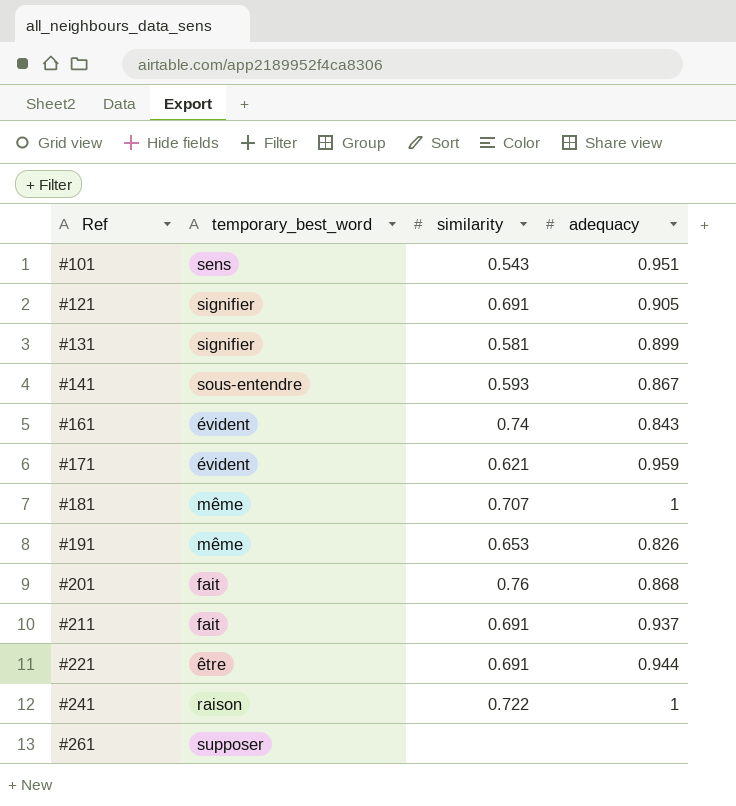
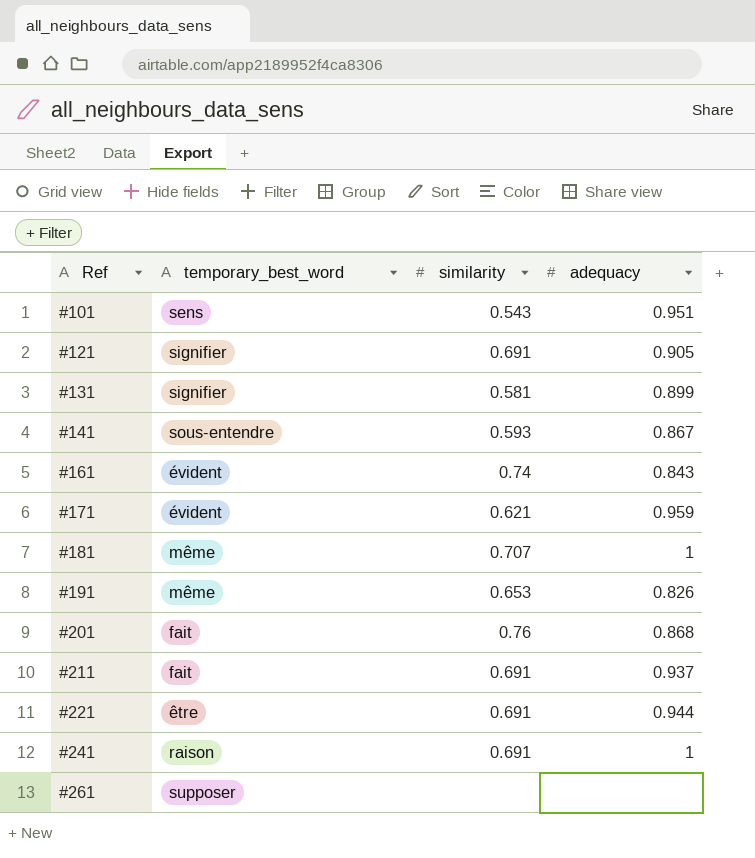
#241 | similarity: 0.722 -> 0.691

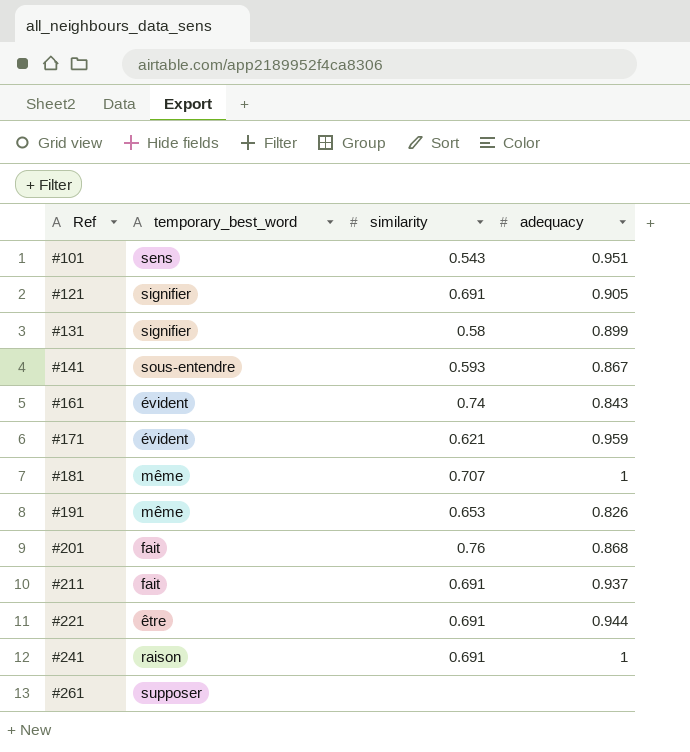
#131 | similarity: 0.581 -> 0.58

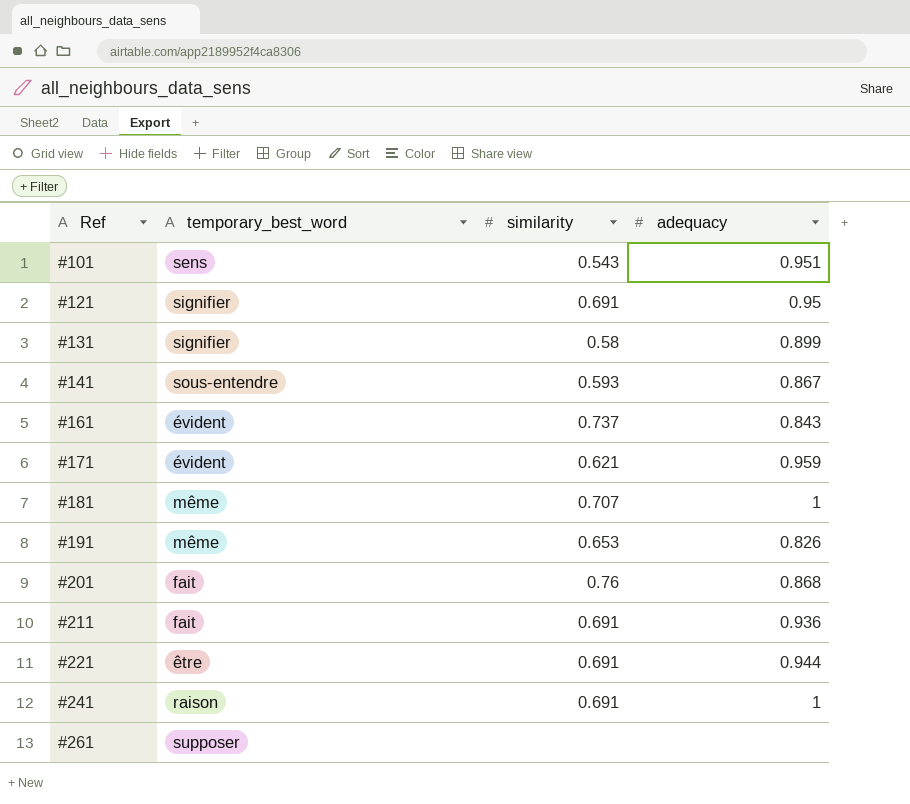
#121 | adequacy: 0.905 -> 0.95
#161 | similarity: 0.74 -> 0.737
#211 | adequacy: 0.937 -> 0.936

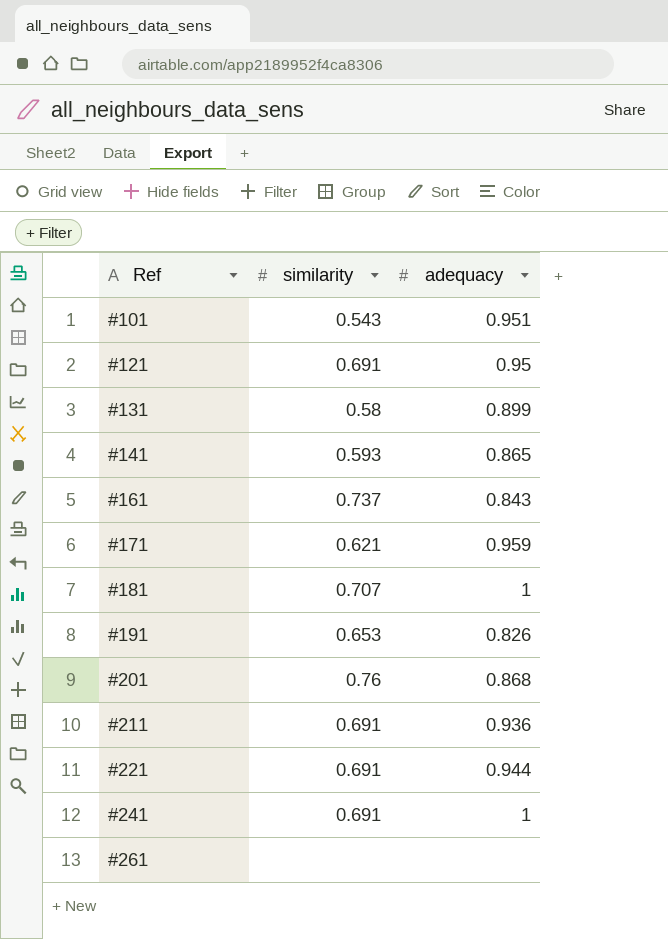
column temporary_best_word | position: 2 -> none
#141 | adequacy: 0.867 -> 0.865

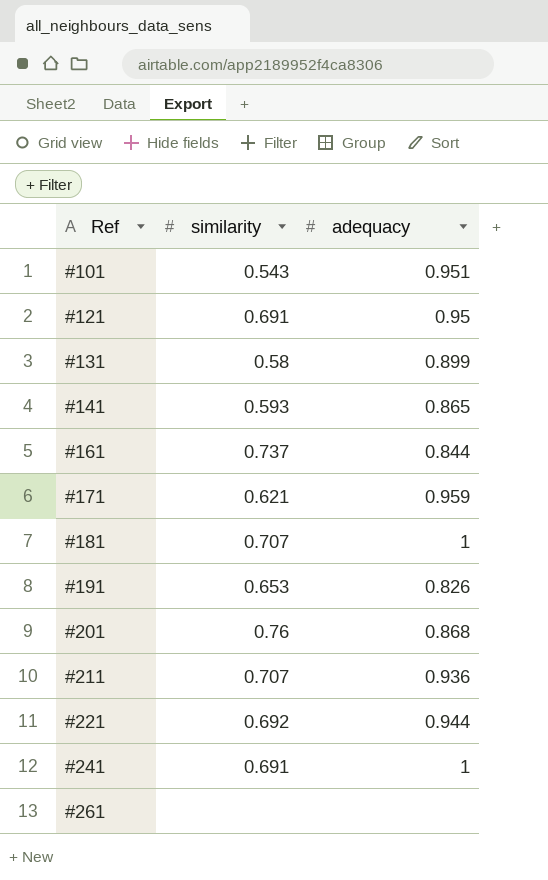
#161 | adequacy: 0.843 -> 0.844
#211 | similarity: 0.691 -> 0.707
#221 | similarity: 0.691 -> 0.692

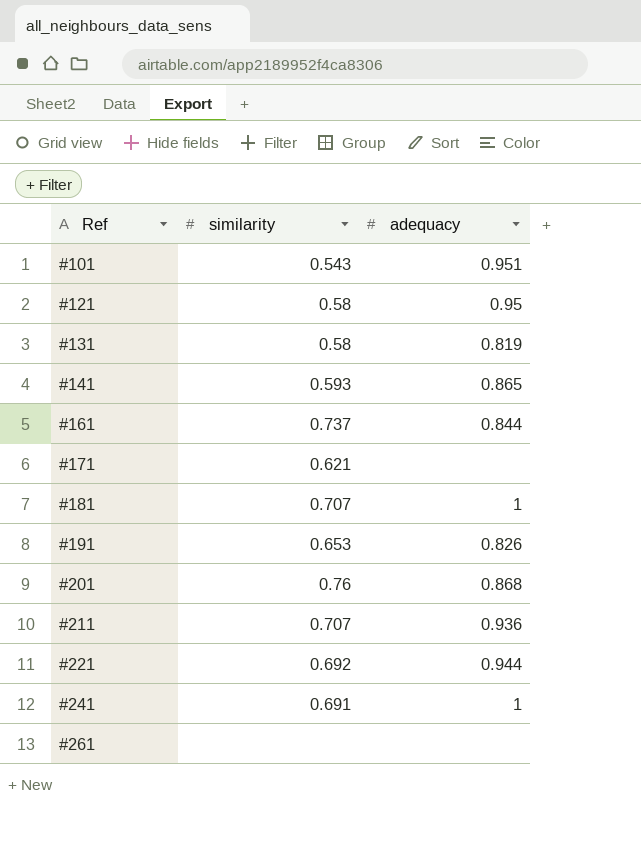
#121 | similarity: 0.691 -> 0.58
#131 | adequacy: 0.899 -> 0.819
#171 | adequacy: 0.959 -> none

